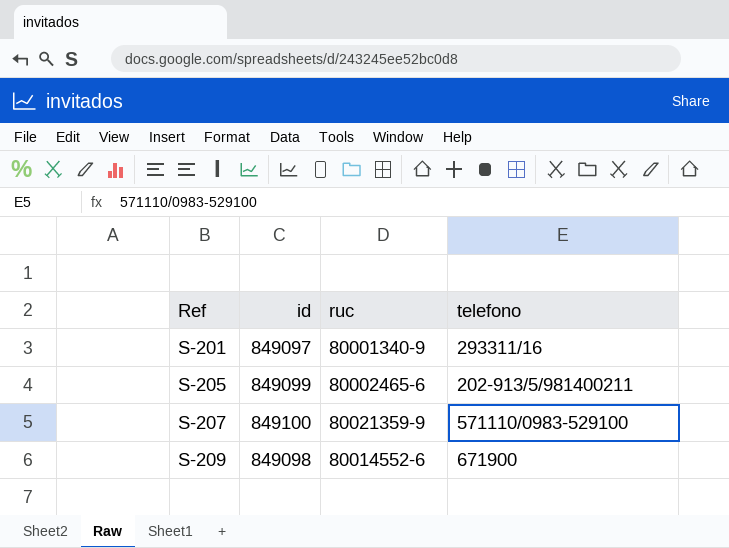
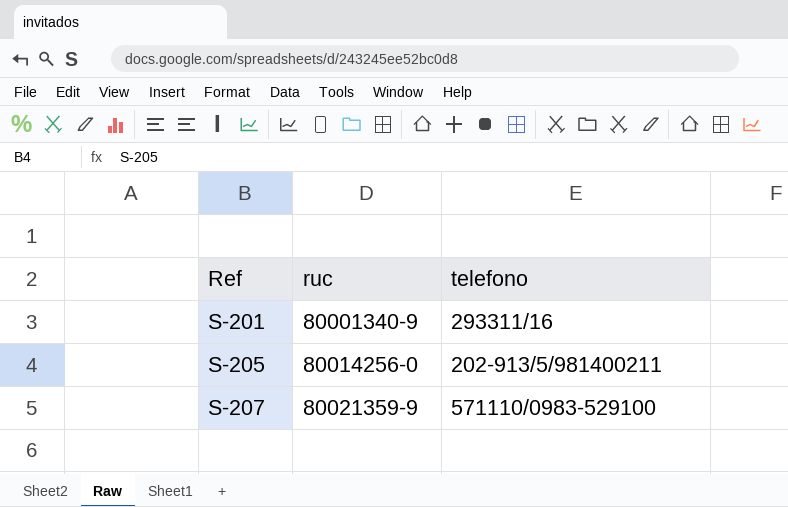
column id | position: 2 -> none
row S-209: 849098 | 80014552-6 | 671900 -> none
S-205 | ruc: 80002465-6 -> 80014256-0

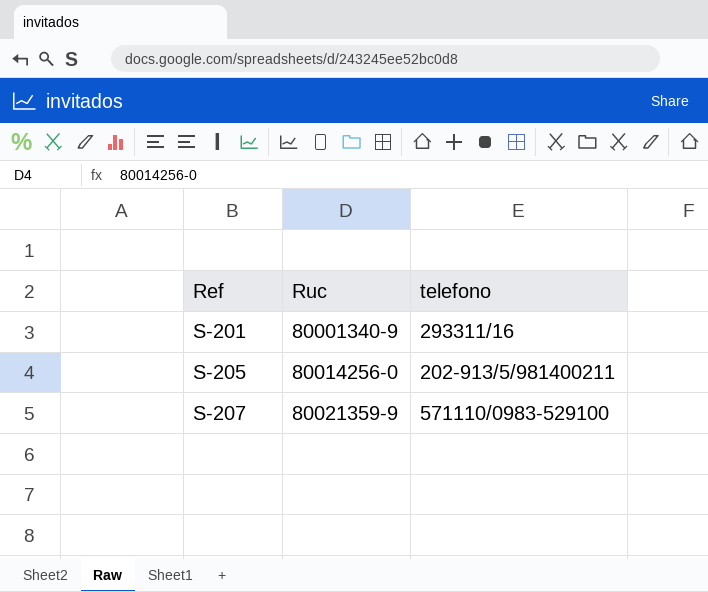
column name: ruc -> Ruc

